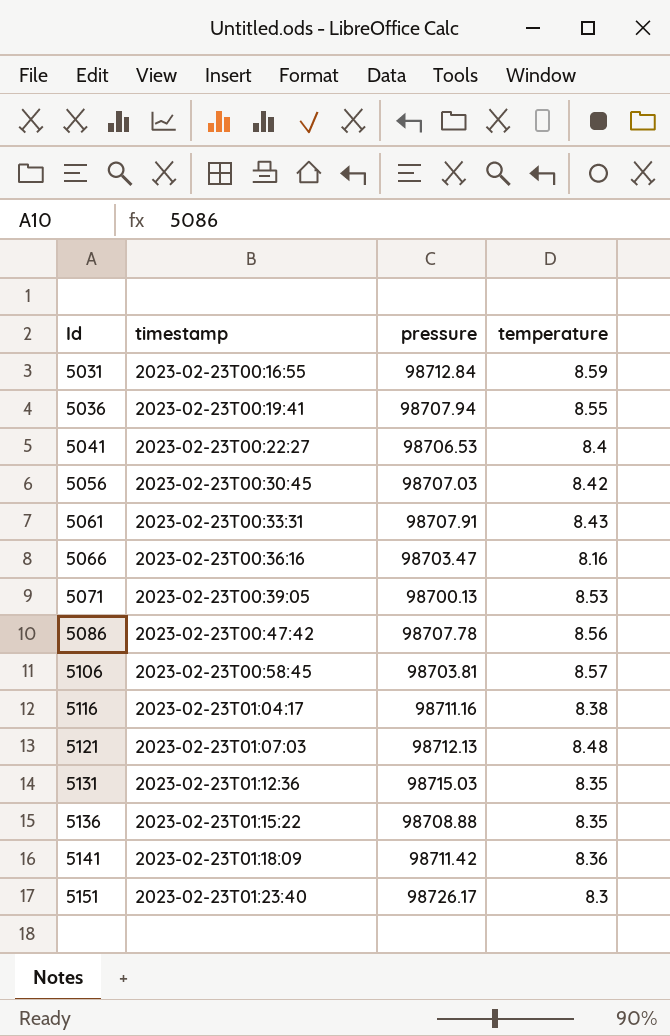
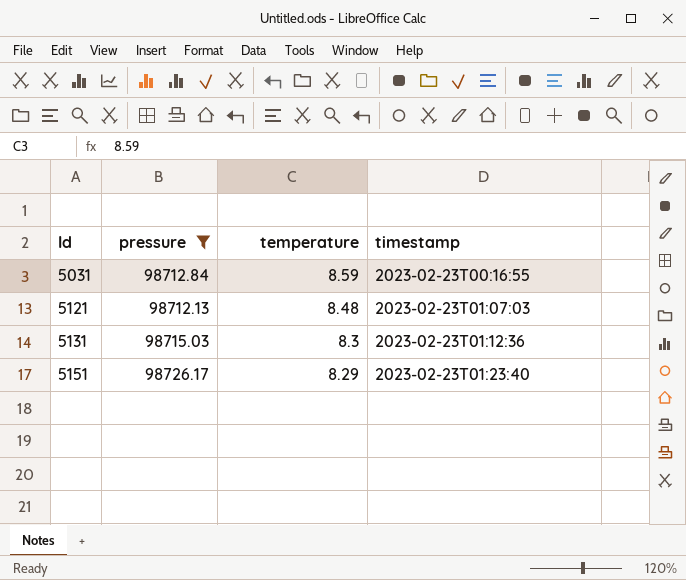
filter: none -> pressure >= 98712.13
column timestamp | position: 2 -> 4
5131 | temperature: 8.35 -> 8.3
5151 | temperature: 8.3 -> 8.29

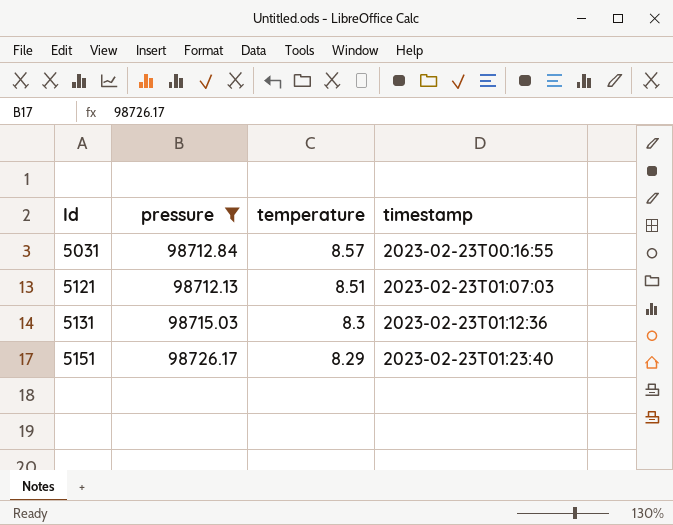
5031 | temperature: 8.59 -> 8.57
5121 | temperature: 8.48 -> 8.51

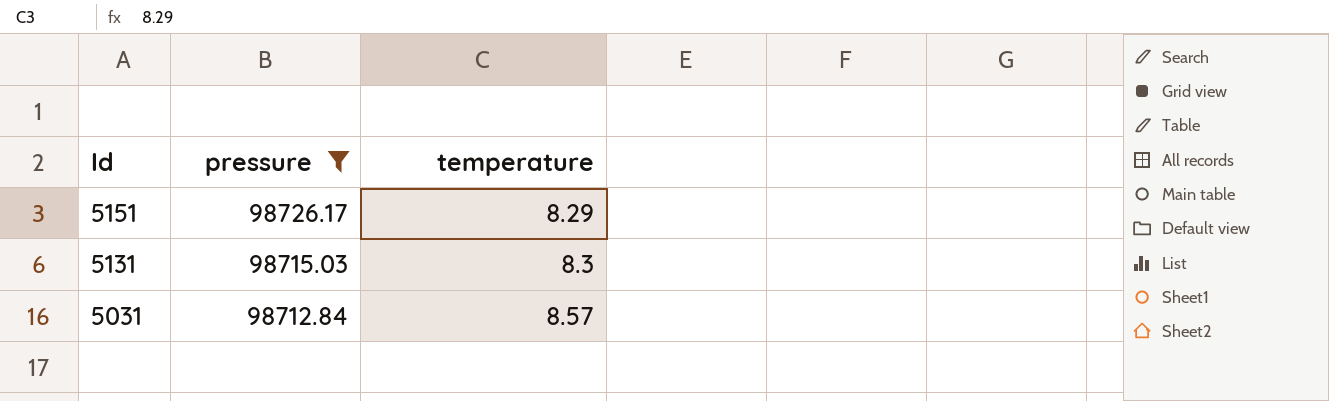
row order: Id ascending -> Id descending
column timestamp | position: 4 -> none
row 5121: 98712.13 | 8.51 | 2023-02-23T01:07:03 -> none

